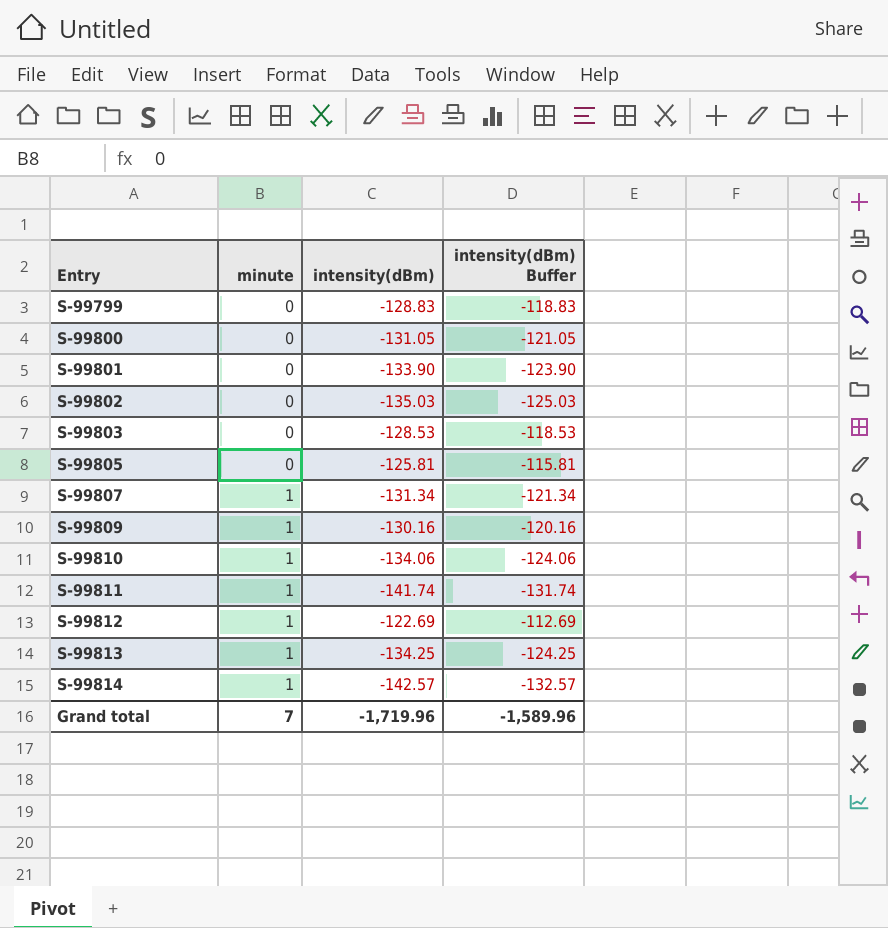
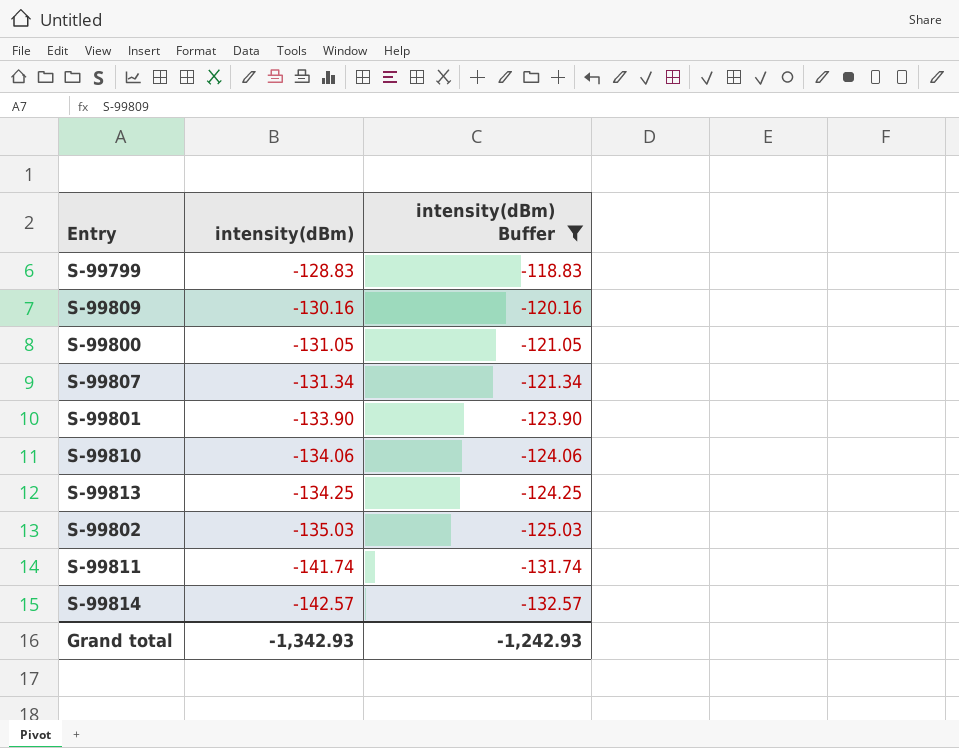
filter: none -> intensity(dBm) Buffer <= -118.83
row order: Entry ascending -> intensity(dBm) descending
column minute | position: 2 -> none
Grand total | intensity(dBm): -1,719.96 -> -1,342.93
Grand total | intensity(dBm) Buffer: -1,589.96 -> -1,242.93

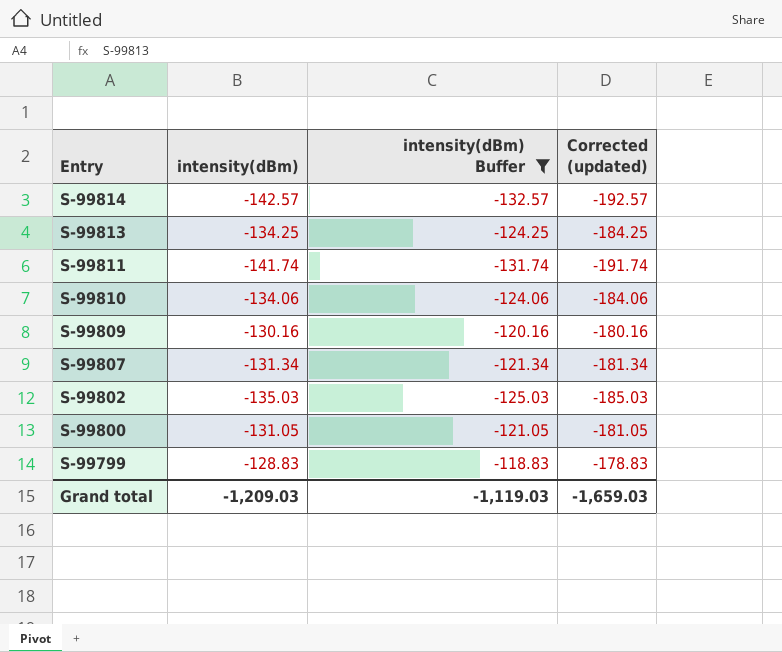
row order: intensity(dBm) descending -> Entry descending
column Corrected (updated) | formula: none -> [intensity(dBm)] - 50
row S-99801: -133.90 | -123.90 -> none
Grand total | intensity(dBm): -1,342.93 -> -1,209.03
Grand total | intensity(dBm) Buffer: -1,242.93 -> -1,119.03

